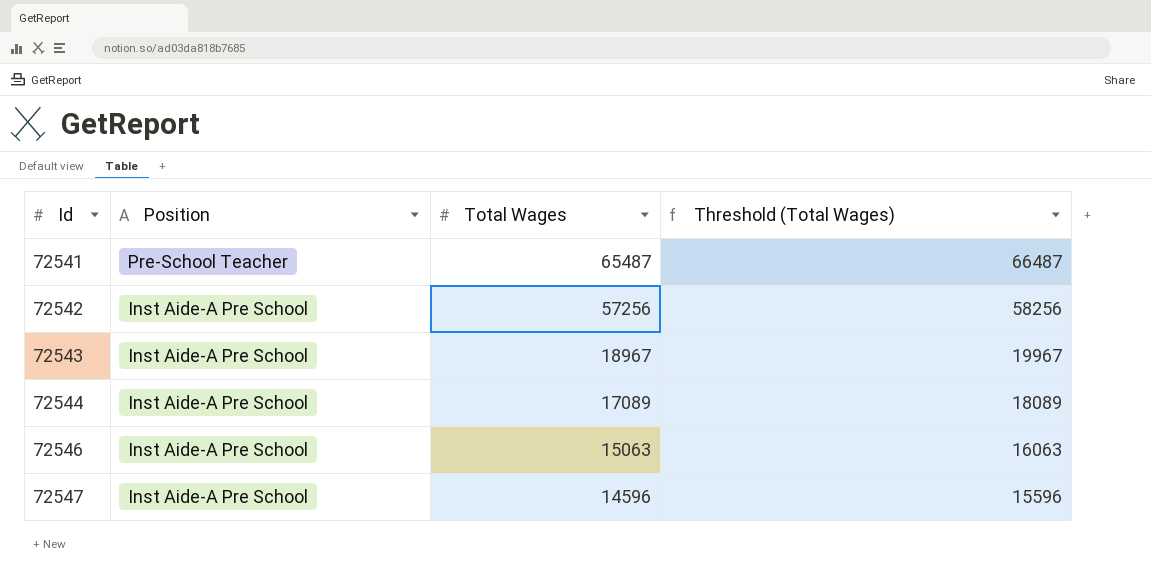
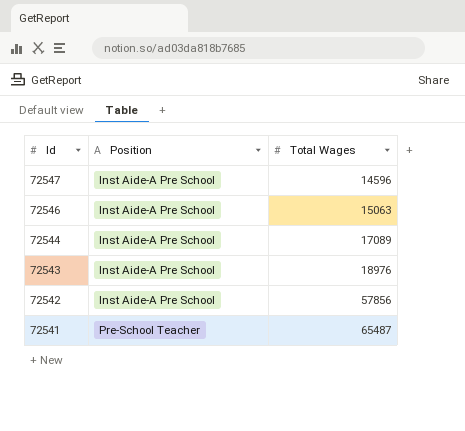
row order: Id ascending -> Id descending
column Threshold (Total Wages) | formula: [Total Wages] + 1000 -> none
72543 | Total Wages: 18967 -> 18976
72542 | Total Wages: 57256 -> 57856

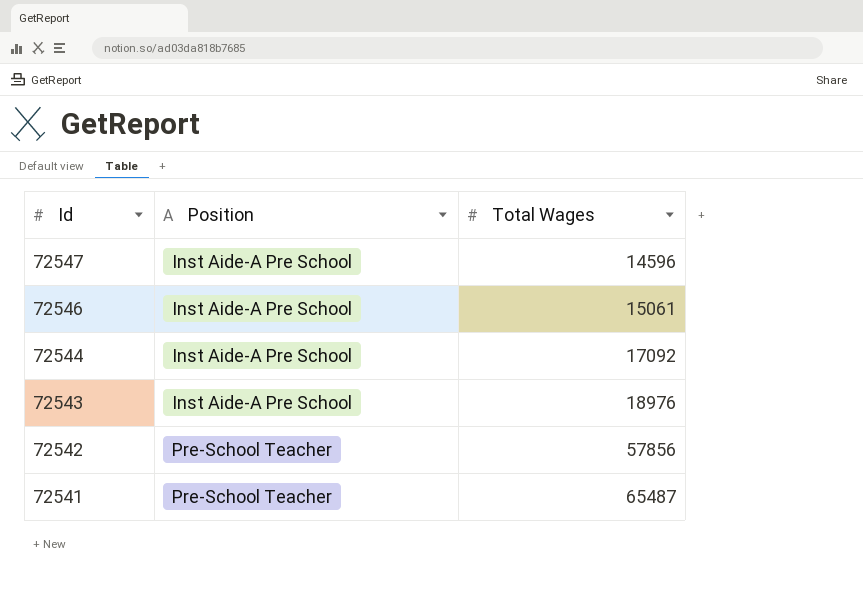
72546 | Total Wages: 15063 -> 15061
72544 | Total Wages: 17089 -> 17092
72542 | Position: Inst Aide-A Pre School -> Pre-School Teacher

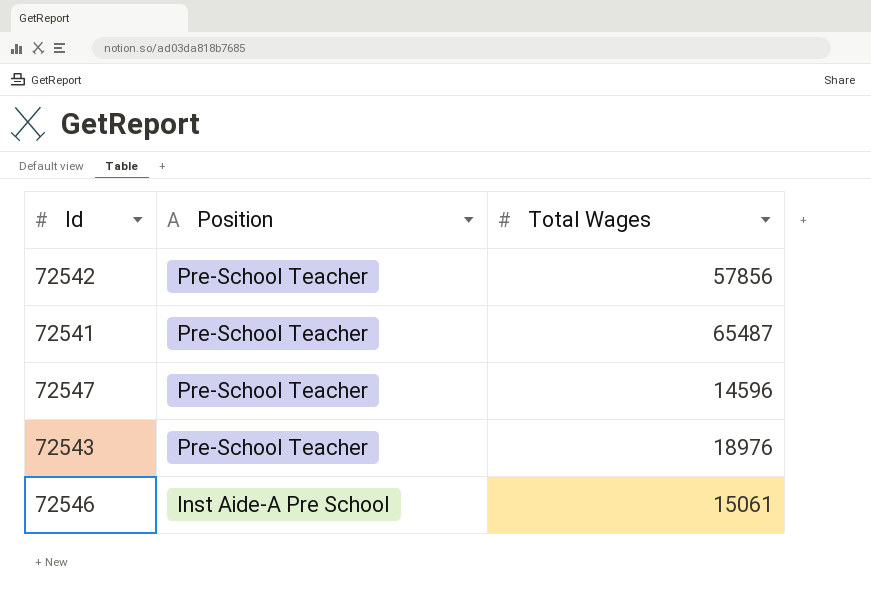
row order: Id descending -> Position descending
row 72544: Inst Aide-A Pre School | 17092 -> none
72547 | Position: Inst Aide-A Pre School -> Pre-School Teacher
72543 | Position: Inst Aide-A Pre School -> Pre-School Teacher

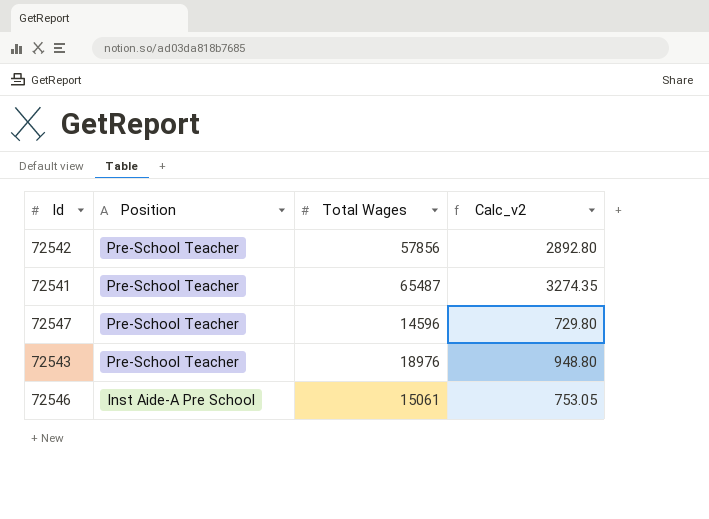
column Calc_v2 | formula: none -> [Total Wages] * 0.05

